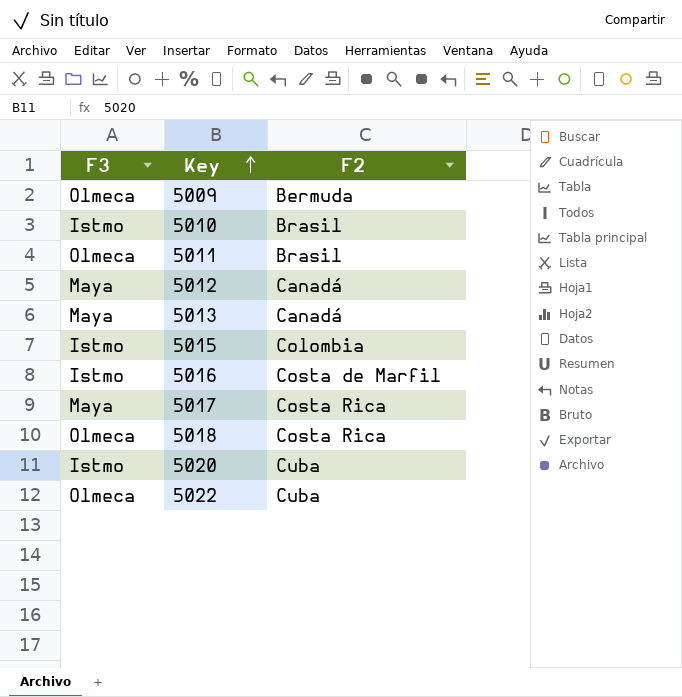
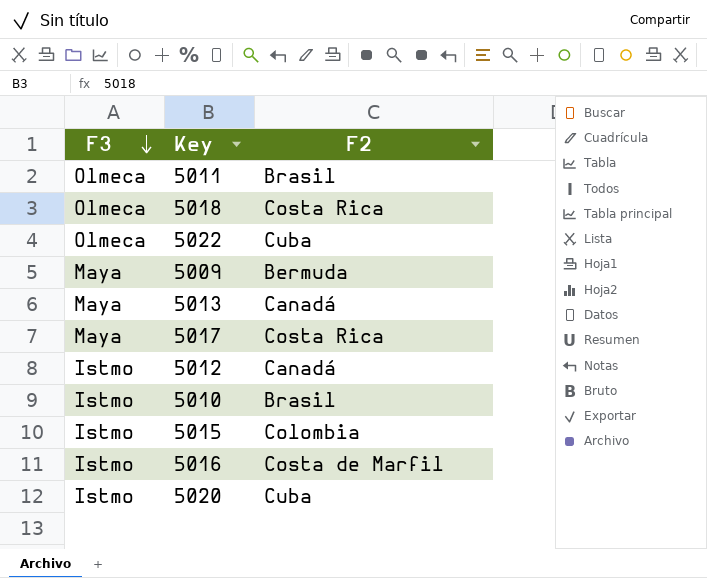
row order: Key ascending -> F3 descending
5009 | F3: Olmeca -> Maya
5012 | F3: Maya -> Istmo

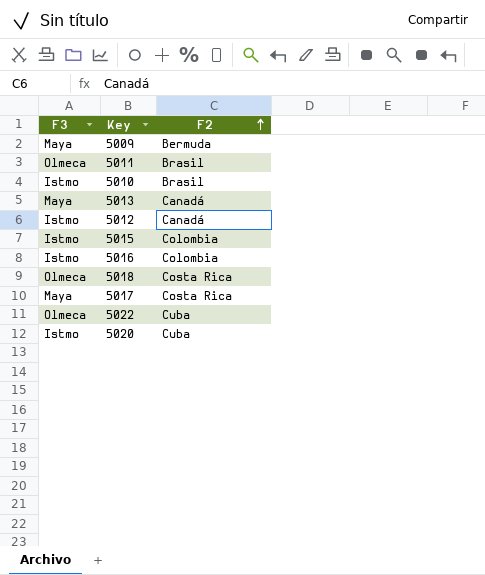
row order: F3 descending -> F2 ascending
5016 | F2: Costa de Marfil -> Colombia

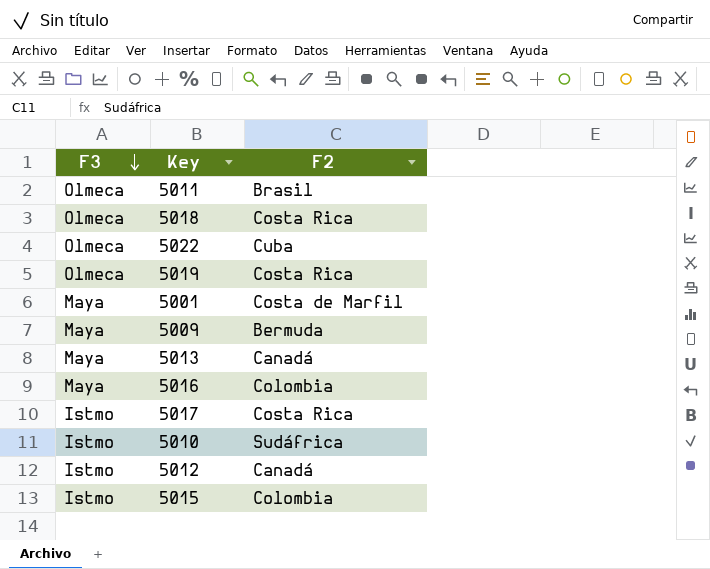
row order: F2 ascending -> F3 descending
row 5020: Istmo | Cuba -> none
row 5019: none -> Olmeca | Costa Rica
row 5001: none -> Maya | Costa de Marfil
5016 | F3: Istmo -> Maya
5017 | F3: Maya -> Istmo
5010 | F2: Brasil -> Sudáfrica

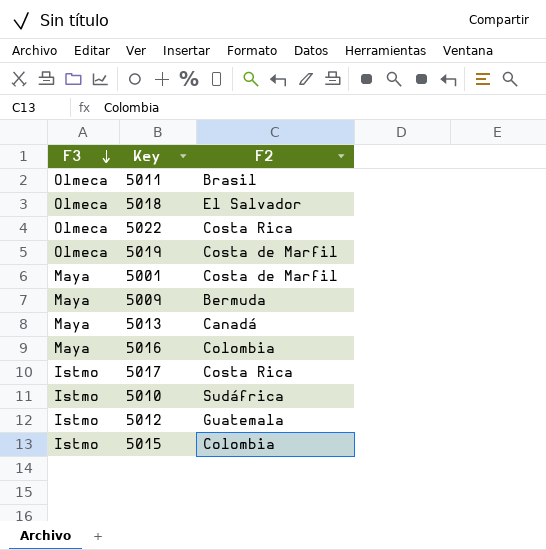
5018 | F2: Costa Rica -> El Salvador
5022 | F2: Cuba -> Costa Rica
5019 | F2: Costa Rica -> Costa de Marfil
5012 | F2: Canadá -> Guatemala

